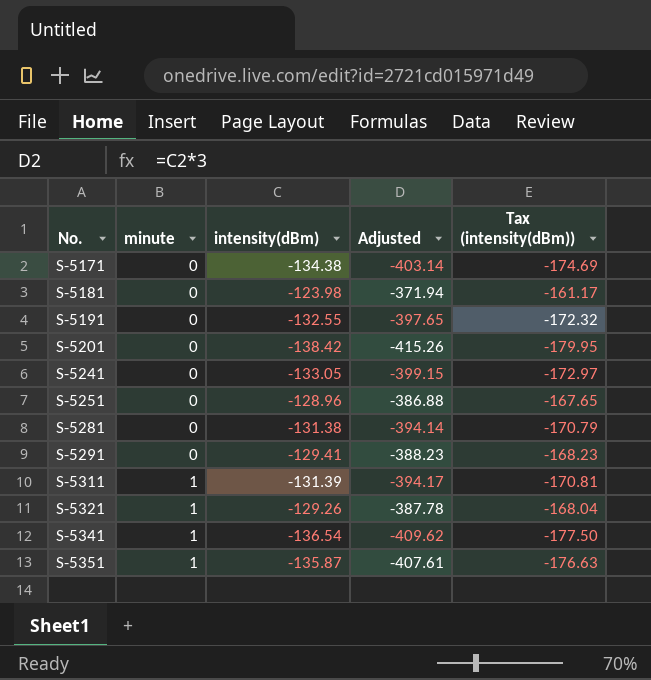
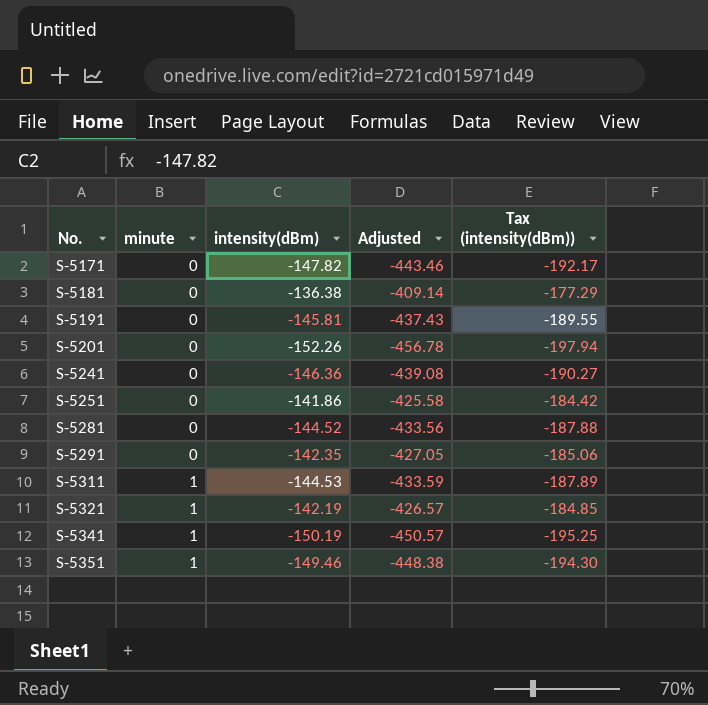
S-5171 | intensity(dBm): -134.38 -> -147.82
S-5171 | Adjusted: -403.14 -> -443.46
S-5171 | Tax (intensity(dBm)): -174.69 -> -192.17
S-5181 | intensity(dBm): -123.98 -> -136.38
S-5181 | Adjusted: -371.94 -> -409.14
S-5181 | Tax (intensity(dBm)): -161.17 -> -177.29
S-5191 | intensity(dBm): -132.55 -> -145.81
S-5191 | Adjusted: -397.65 -> -437.43
S-5191 | Tax (intensity(dBm)): -172.32 -> -189.55
S-5201 | intensity(dBm): -138.42 -> -152.26
S-5201 | Adjusted: -415.26 -> -456.78
S-5201 | Tax (intensity(dBm)): -179.95 -> -197.94
S-5241 | intensity(dBm): -133.05 -> -146.36
S-5241 | Adjusted: -399.15 -> -439.08
S-5241 | Tax (intensity(dBm)): -172.97 -> -190.27
S-5251 | intensity(dBm): -128.96 -> -141.86
S-5251 | Adjusted: -386.88 -> -425.58
S-5251 | Tax (intensity(dBm)): -167.65 -> -184.42
S-5281 | intensity(dBm): -131.38 -> -144.52
S-5281 | Adjusted: -394.14 -> -433.56
S-5281 | Tax (intensity(dBm)): -170.79 -> -187.88
S-5291 | intensity(dBm): -129.41 -> -142.35
S-5291 | Adjusted: -388.23 -> -427.05
S-5291 | Tax (intensity(dBm)): -168.23 -> -185.06
S-5311 | intensity(dBm): -131.39 -> -144.53
S-5311 | Adjusted: -394.17 -> -433.59
S-5311 | Tax (intensity(dBm)): -170.81 -> -187.89
S-5321 | intensity(dBm): -129.26 -> -142.19
S-5321 | Adjusted: -387.78 -> -426.57
S-5321 | Tax (intensity(dBm)): -168.04 -> -184.85
S-5341 | intensity(dBm): -136.54 -> -150.19
S-5341 | Adjusted: -409.62 -> -450.57
S-5341 | Tax (intensity(dBm)): -177.50 -> -195.25
S-5351 | intensity(dBm): -135.87 -> -149.46
S-5351 | Adjusted: -407.61 -> -448.38
S-5351 | Tax (intensity(dBm)): -176.63 -> -194.30

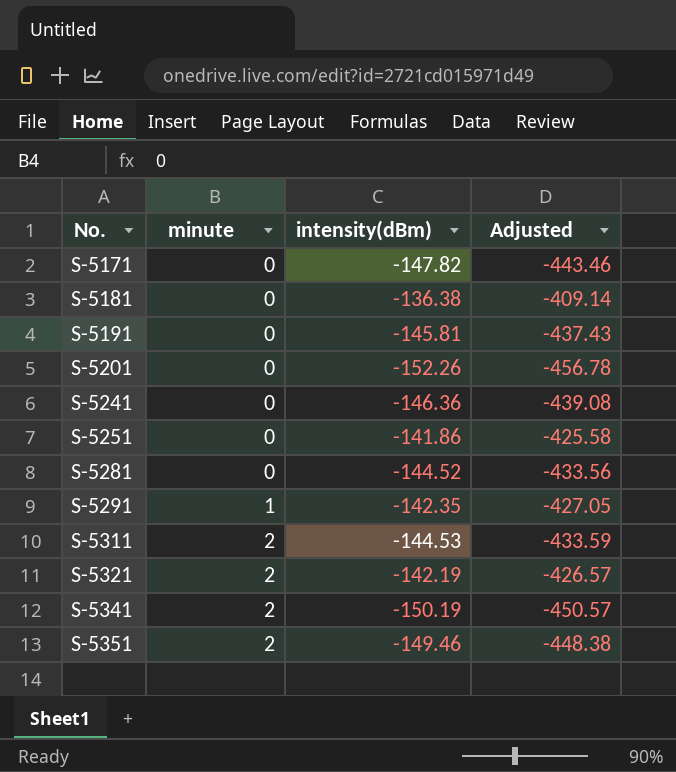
column Tax (intensity(dBm)) | formula: [intensity(dBm)] * 1.3 -> none
S-5291 | minute: 0 -> 1
S-5311 | minute: 1 -> 2
S-5321 | minute: 1 -> 2
S-5341 | minute: 1 -> 2
S-5351 | minute: 1 -> 2

